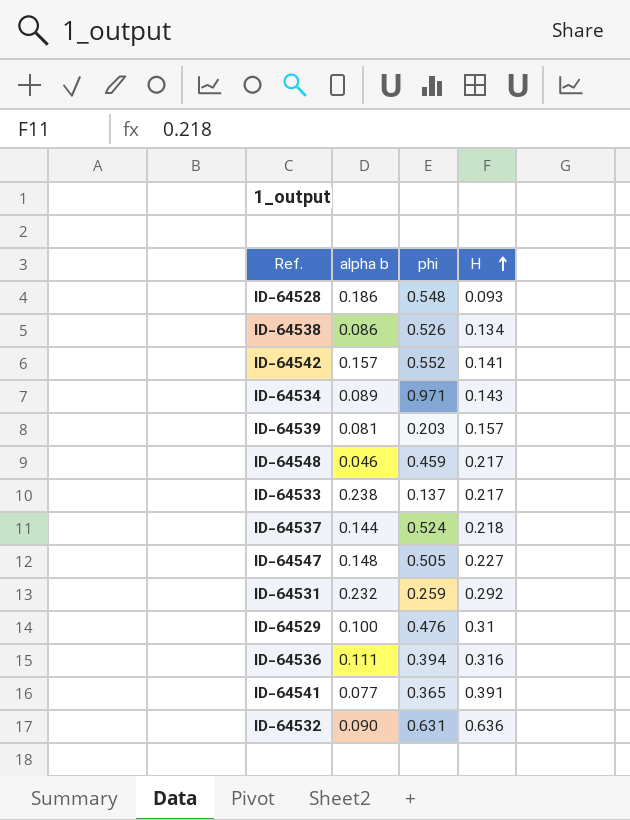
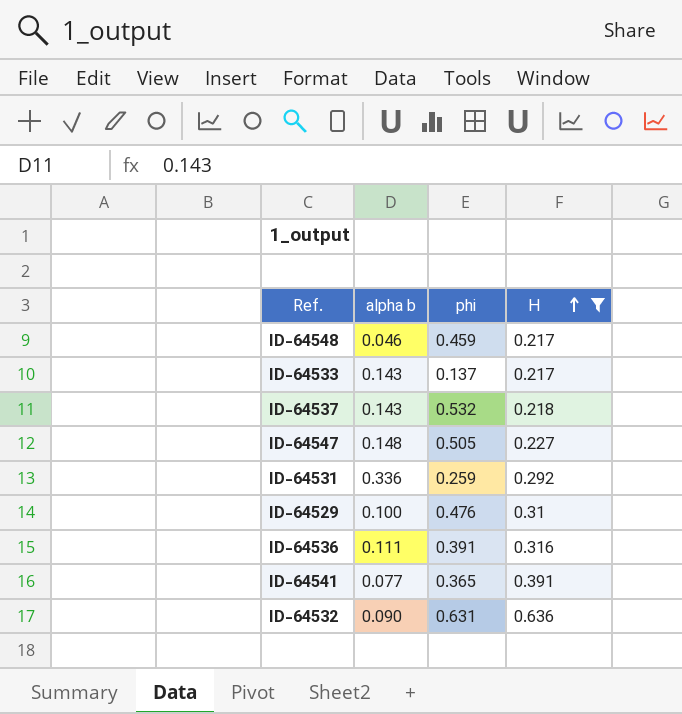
filter: none -> H >= 0.217
ID-64533 | alpha b: 0.238 -> 0.143
ID-64537 | alpha b: 0.144 -> 0.143
ID-64537 | phi: 0.524 -> 0.532
ID-64531 | alpha b: 0.232 -> 0.336
ID-64536 | phi: 0.394 -> 0.391

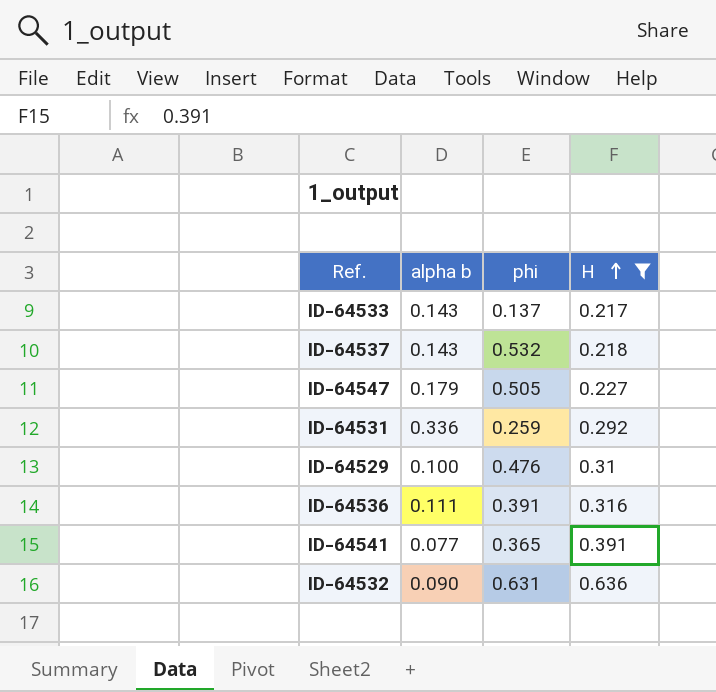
row ID-64548: 0.046 | 0.459 | 0.217 -> none
ID-64547 | alpha b: 0.148 -> 0.179

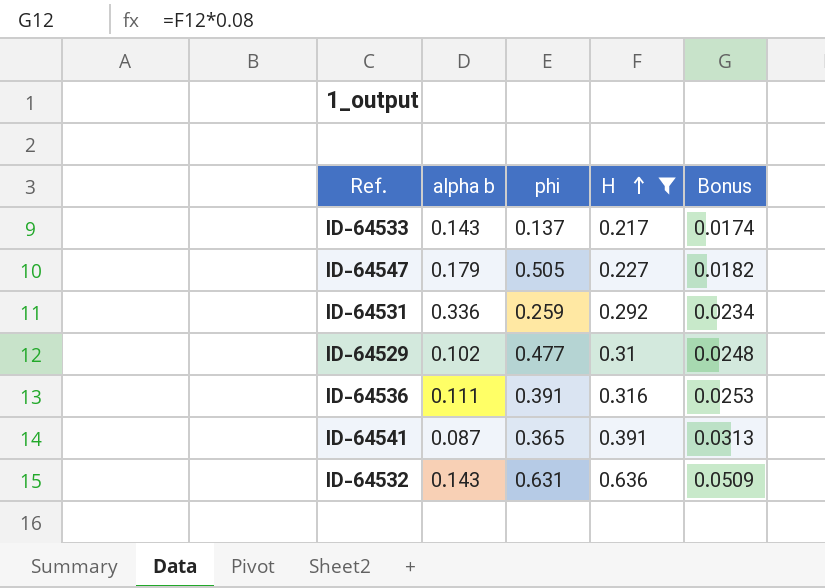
column Bonus | formula: none -> [H] * 0.08
row ID-64537: 0.143 | 0.532 | 0.218 -> none
ID-64529 | alpha b: 0.100 -> 0.102
ID-64529 | phi: 0.476 -> 0.477
ID-64541 | alpha b: 0.077 -> 0.087
ID-64532 | alpha b: 0.090 -> 0.143

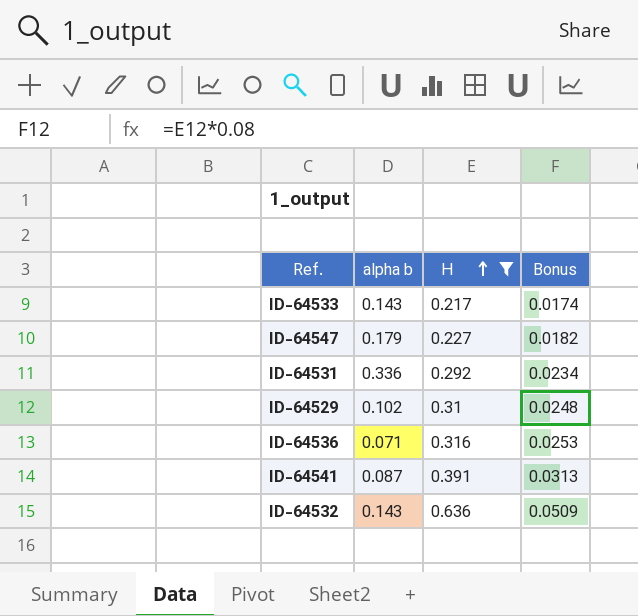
column phi | position: 3 -> none
ID-64536 | alpha b: 0.111 -> 0.071

